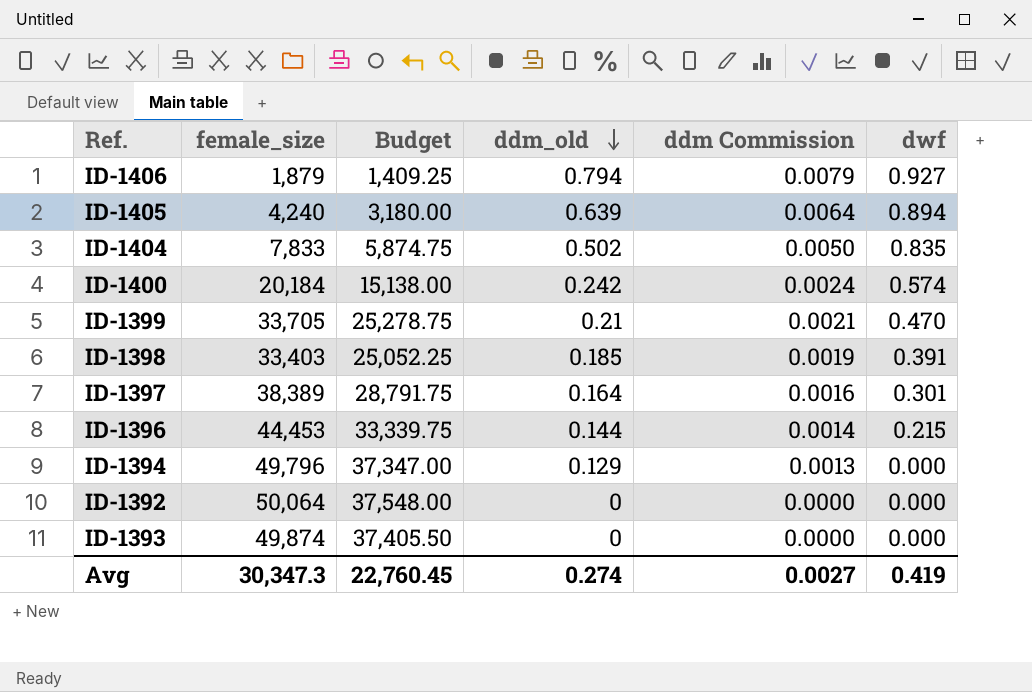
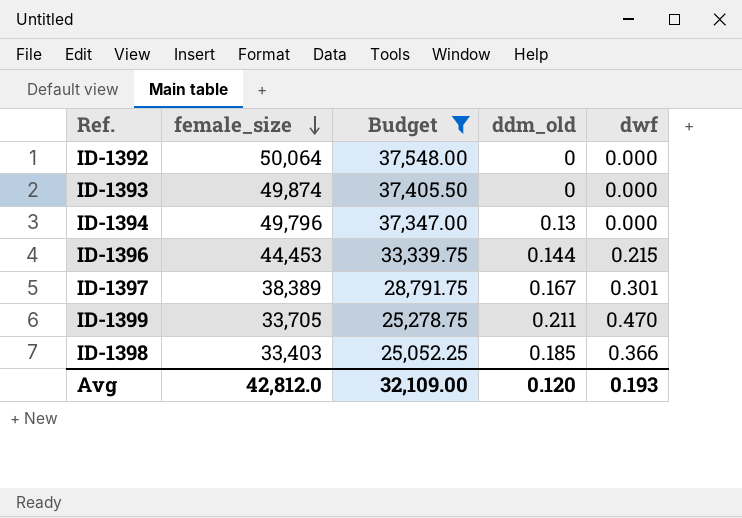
filter: none -> Budget >= 25,052.25
row order: ddm_old descending -> female_size descending
column ddm Commission | formula: [ddm_old] * 0.01 -> none
ID-1394 | ddm_old: 0.129 -> 0.13
ID-1397 | ddm_old: 0.164 -> 0.167
ID-1399 | ddm_old: 0.21 -> 0.211
ID-1398 | dwf: 0.391 -> 0.366
Avg | female_size: 30,347.3 -> 42,812.0
Avg | Budget: 22,760.45 -> 32,109.00
Avg | ddm_old: 0.274 -> 0.120
Avg | dwf: 0.419 -> 0.193

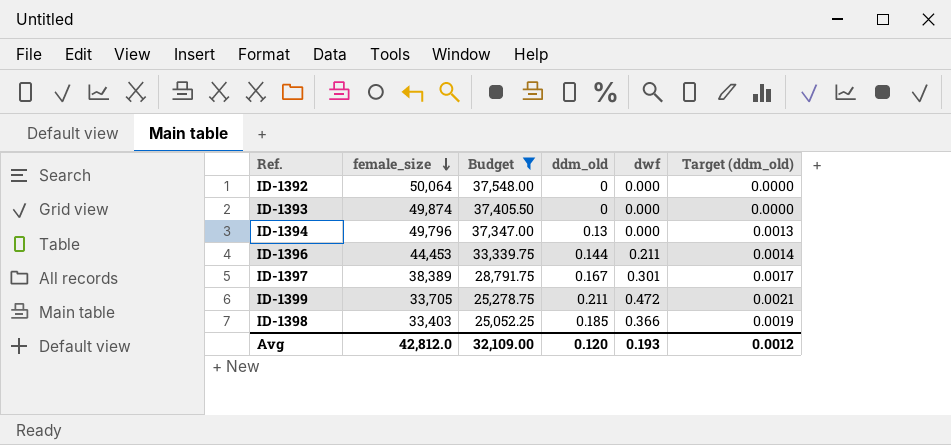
column Target (ddm_old) | formula: none -> [ddm_old] * 0.01
ID-1396 | dwf: 0.215 -> 0.211
ID-1399 | dwf: 0.470 -> 0.472

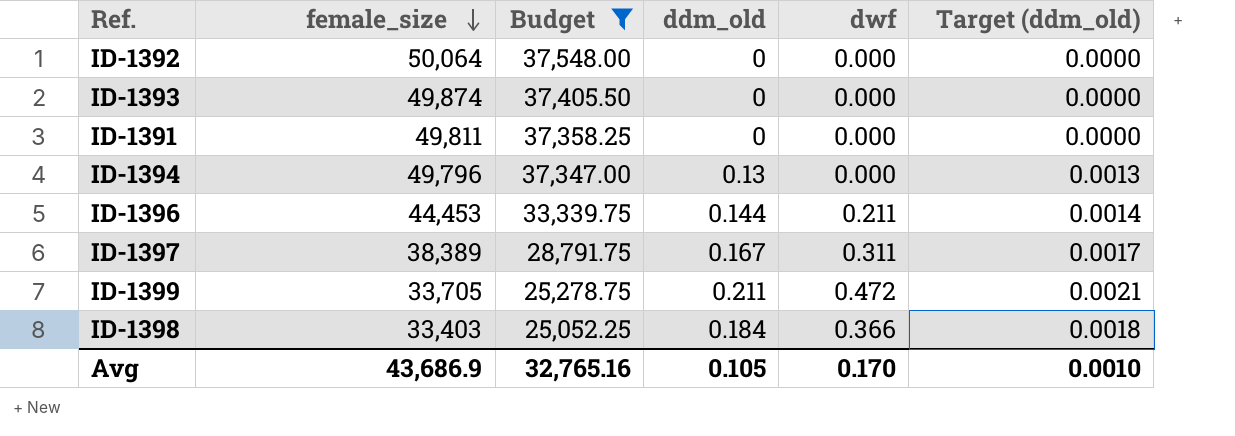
row ID-1391: none -> 49,811 | 37,358.25 | 0 | 0.000 | 0.0000
ID-1397 | dwf: 0.301 -> 0.311
ID-1398 | ddm_old: 0.185 -> 0.184
ID-1398 | Target (ddm_old): 0.0019 -> 0.0018
Avg | female_size: 42,812.0 -> 43,686.9
Avg | Budget: 32,109.00 -> 32,765.16
Avg | ddm_old: 0.120 -> 0.105
Avg | dwf: 0.193 -> 0.170
Avg | Target (ddm_old): 0.0012 -> 0.0010

